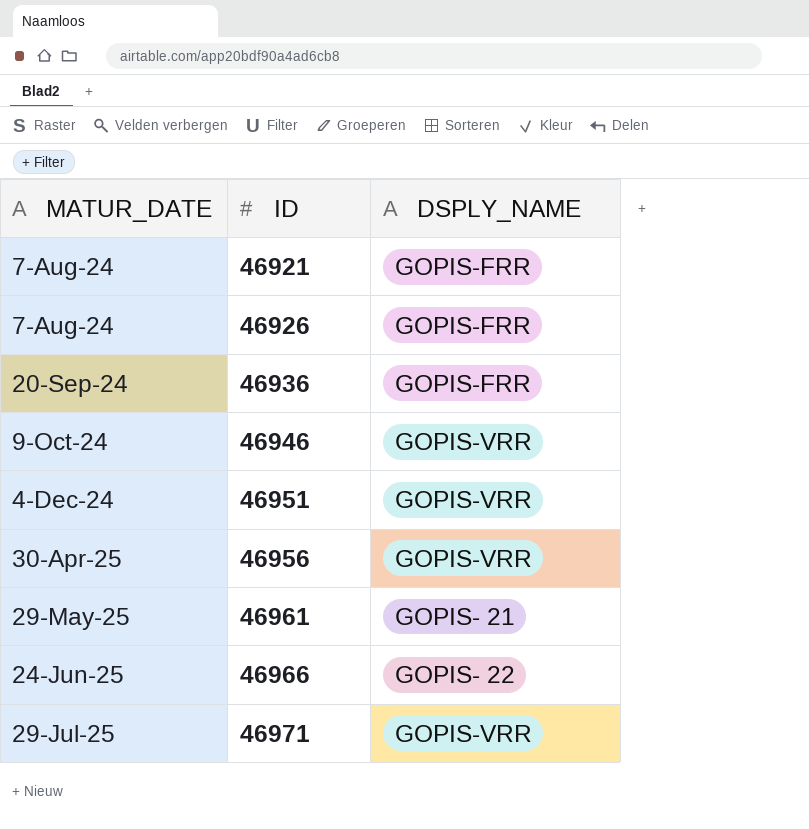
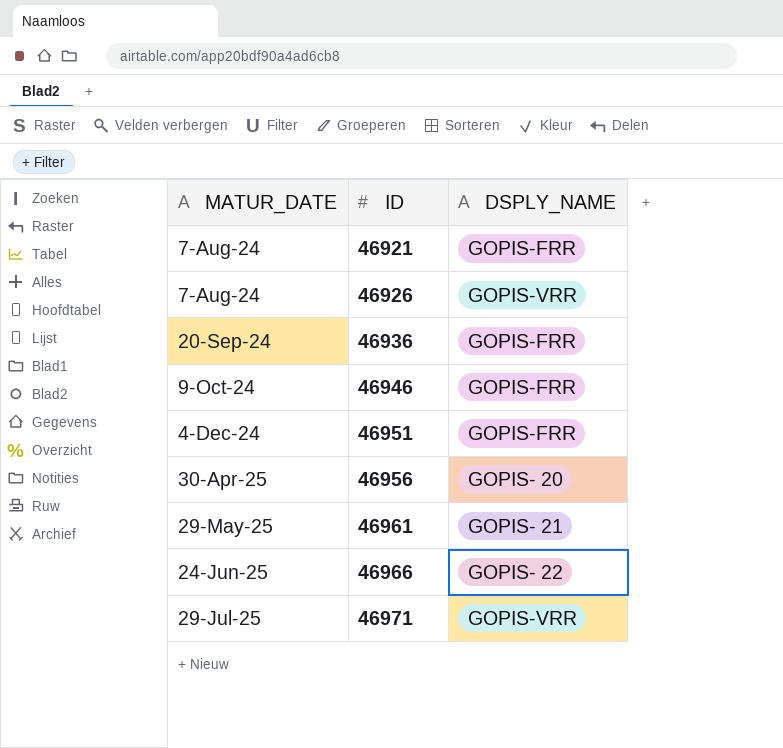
46926 | DSPLY_NAME: GOPIS-FRR -> GOPIS-VRR
46946 | DSPLY_NAME: GOPIS-VRR -> GOPIS-FRR
46951 | DSPLY_NAME: GOPIS-VRR -> GOPIS-FRR
46956 | DSPLY_NAME: GOPIS-VRR -> GOPIS- 20

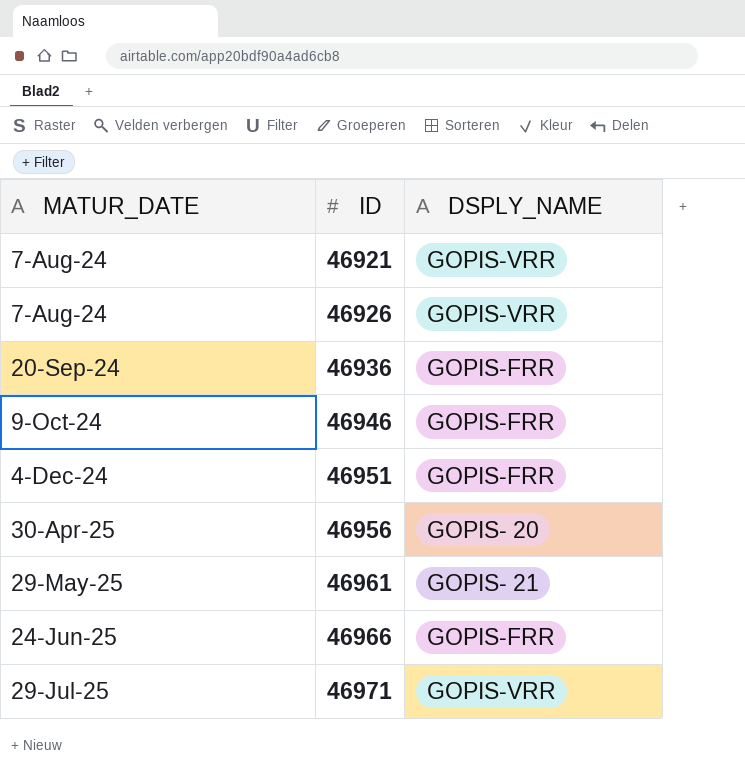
46921 | DSPLY_NAME: GOPIS-FRR -> GOPIS-VRR
46966 | DSPLY_NAME: GOPIS- 22 -> GOPIS-FRR

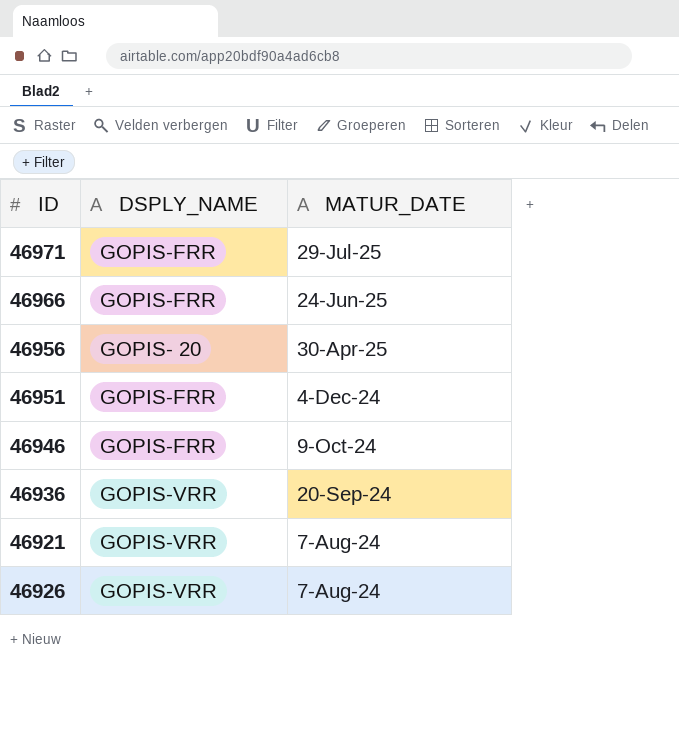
row order: MATUR_DATE ascending -> MATUR_DATE descending
column MATUR_DATE | position: 1 -> 3
row 46961: 29-May-25 | GOPIS- 21 -> none
46971 | DSPLY_NAME: GOPIS-VRR -> GOPIS-FRR
46936 | DSPLY_NAME: GOPIS-FRR -> GOPIS-VRR

